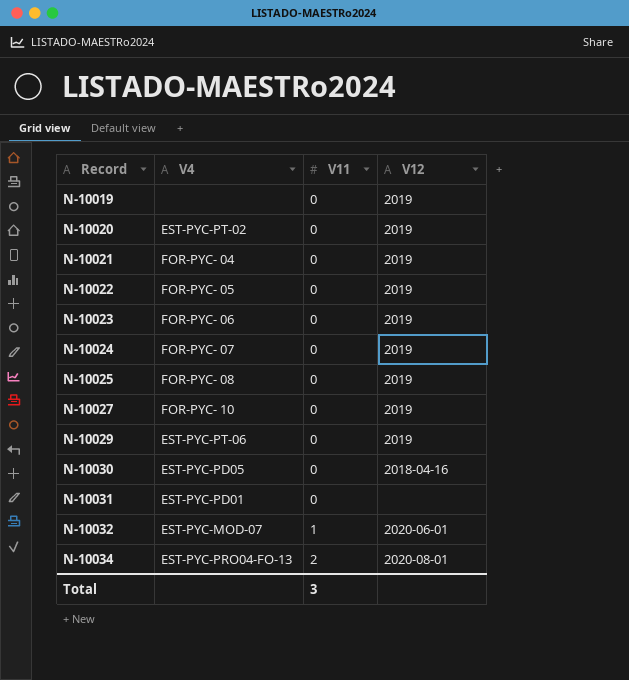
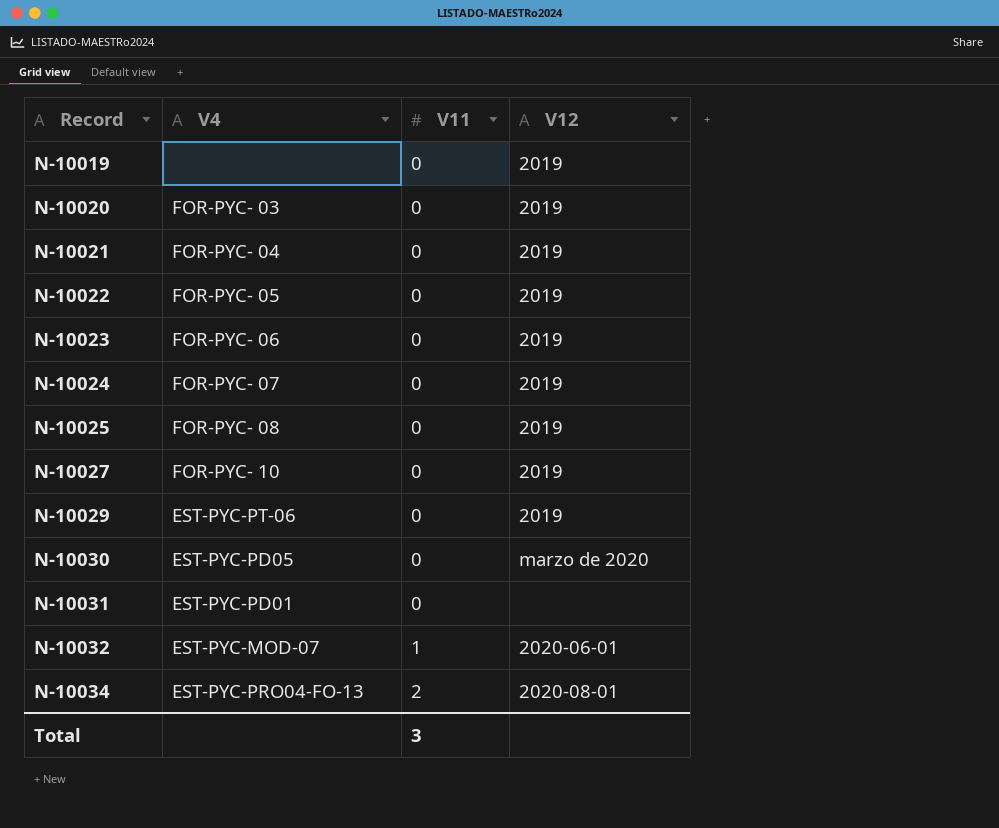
N-10020 | V4: EST-PYC-PT-02 -> FOR-PYC- 03
N-10030 | V12: 2018-04-16 -> marzo de 2020

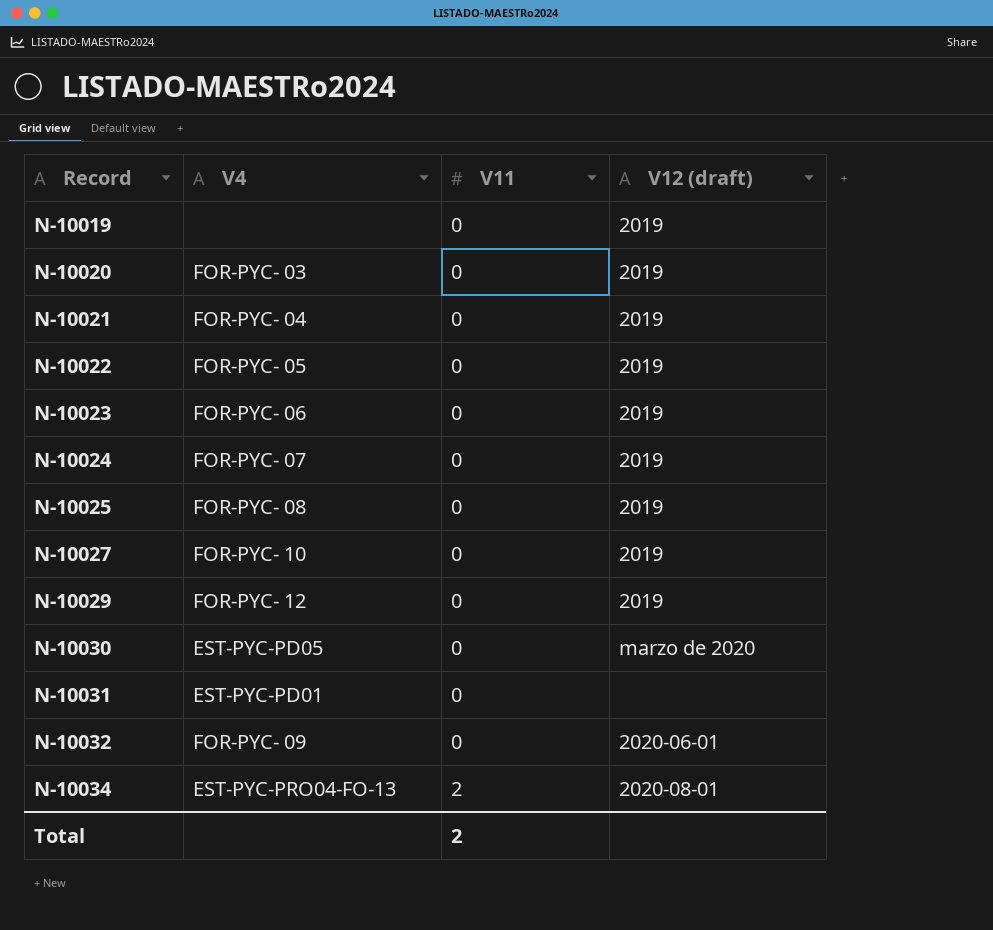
column name: V12 -> V12 (draft)
N-10029 | V4: EST-PYC-PT-06 -> FOR-PYC- 12
N-10032 | V4: EST-PYC-MOD-07 -> FOR-PYC- 09
N-10032 | V11: 1 -> 0
Total | V11: 3 -> 2

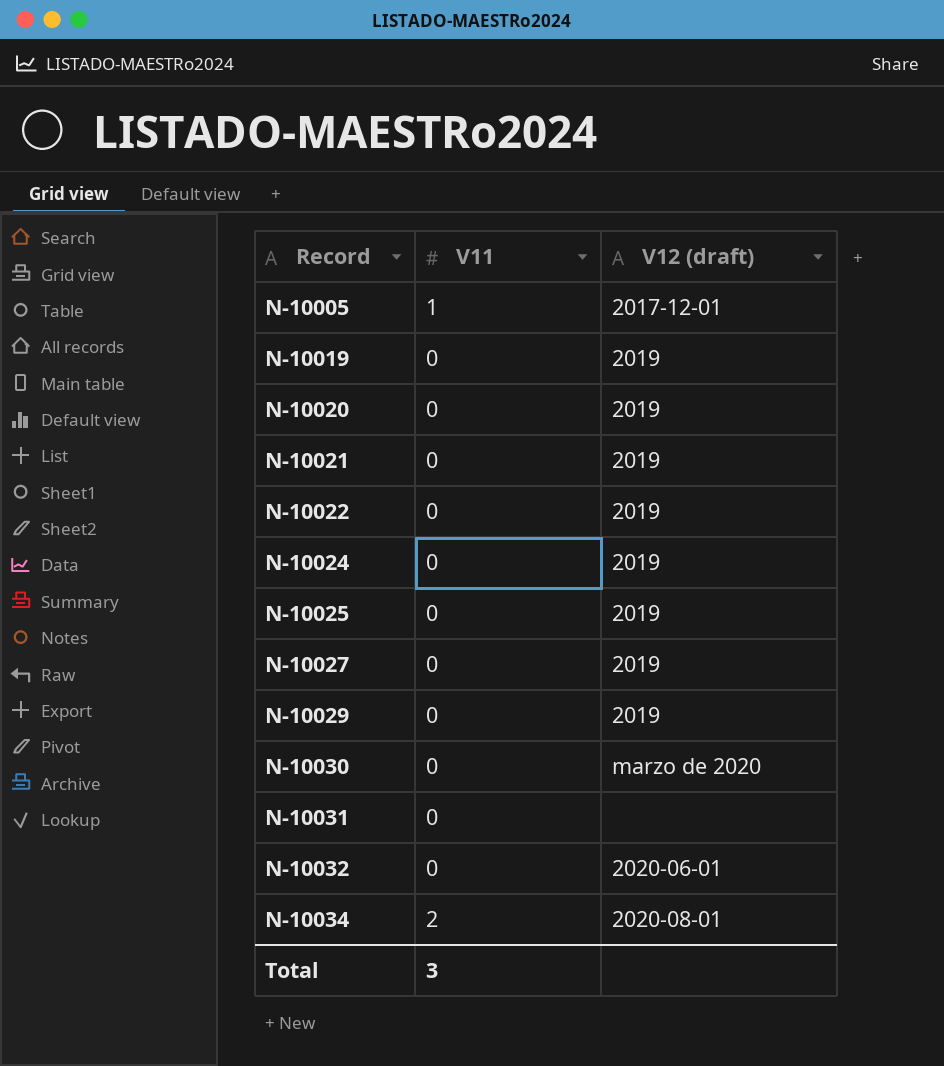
column V4 | position: 2 -> none
row N-10023: FOR-PYC- 06 | 0 | 2019 -> none
row N-10005: none -> 1 | 2017-12-01
Total | V11: 2 -> 3

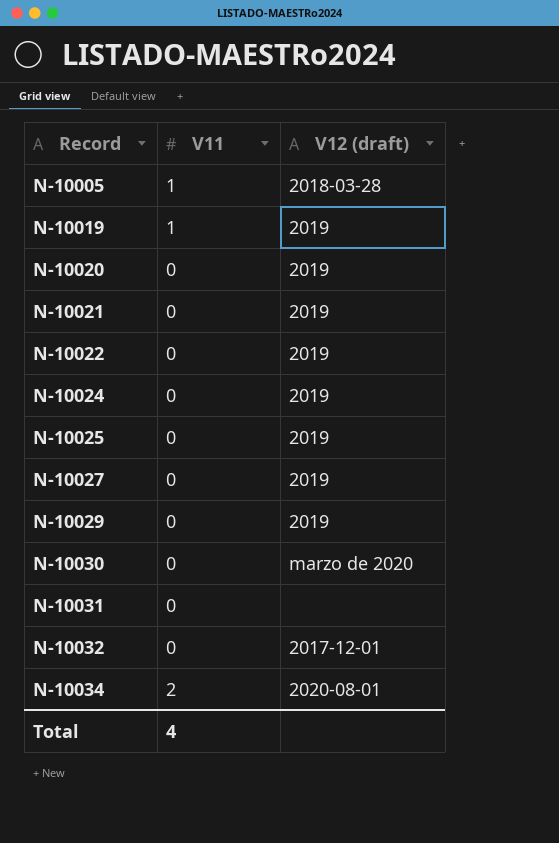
N-10005 | V12 (draft): 2017-12-01 -> 2018-03-28
N-10019 | V11: 0 -> 1
N-10032 | V12 (draft): 2020-06-01 -> 2017-12-01
Total | V11: 3 -> 4

